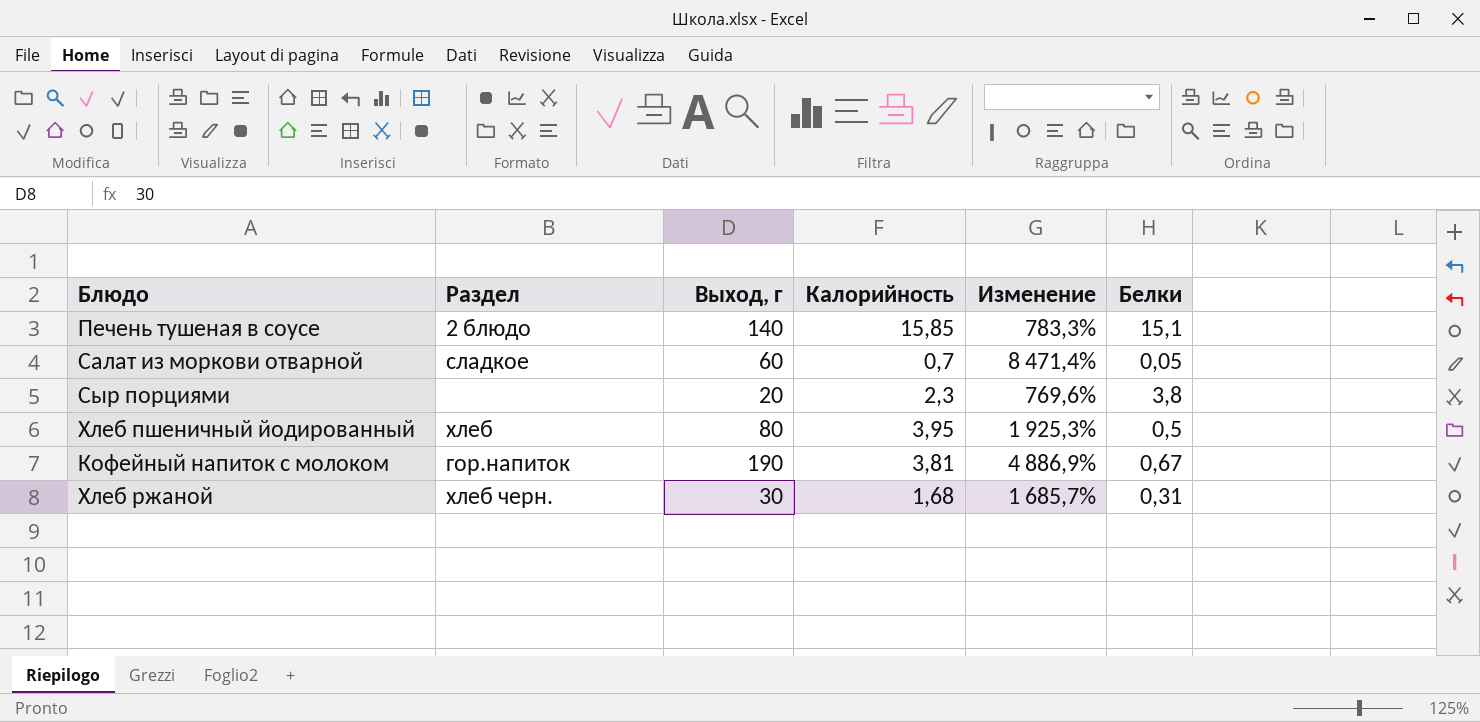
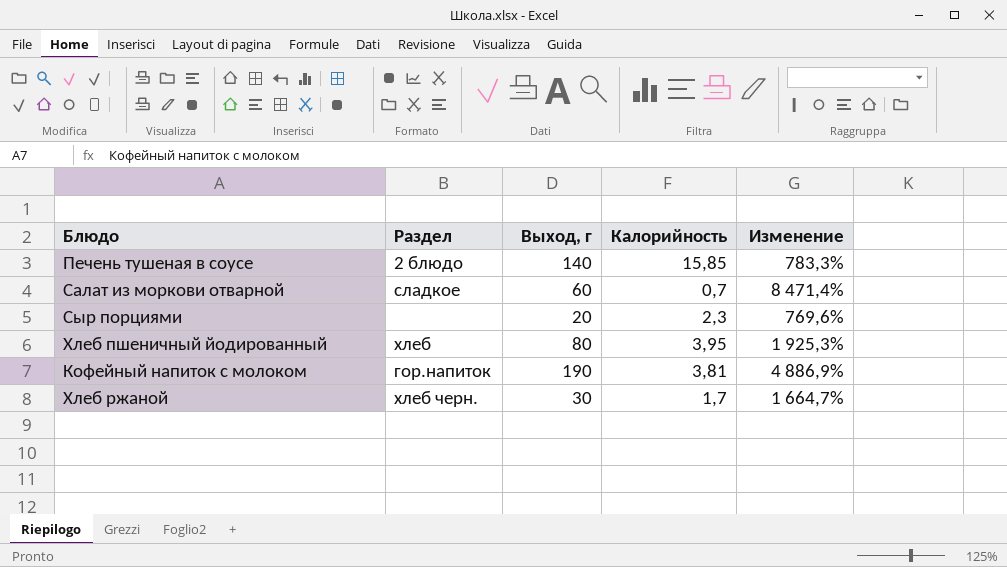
column Белки | position: 6 -> none
Хлеб ржаной | Калорийность: 1,68 -> 1,7
Хлеб ржаной | Изменение: 1 685,7% -> 1 664,7%

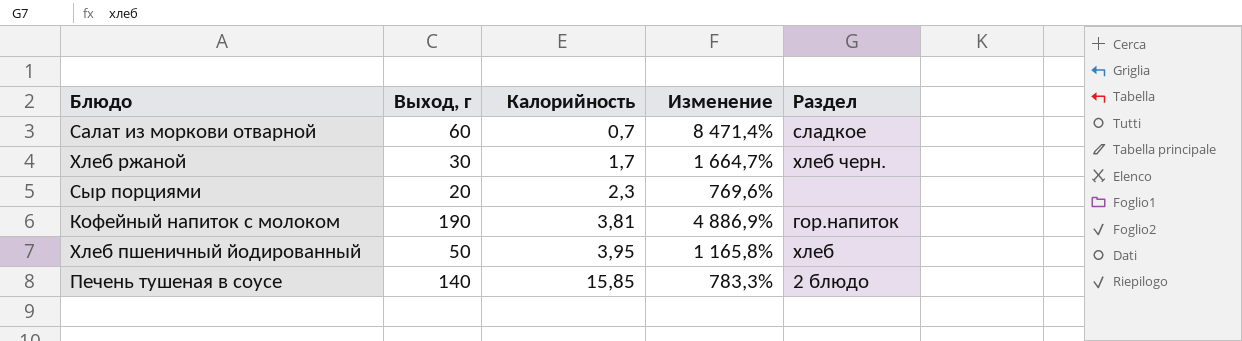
row order: none -> Калорийность ascending
column Раздел | position: 2 -> 5
Хлеб пшеничный йодированный | Выход, г: 80 -> 50
Хлеб пшеничный йодированный | Изменение: 1 925,3% -> 1 165,8%

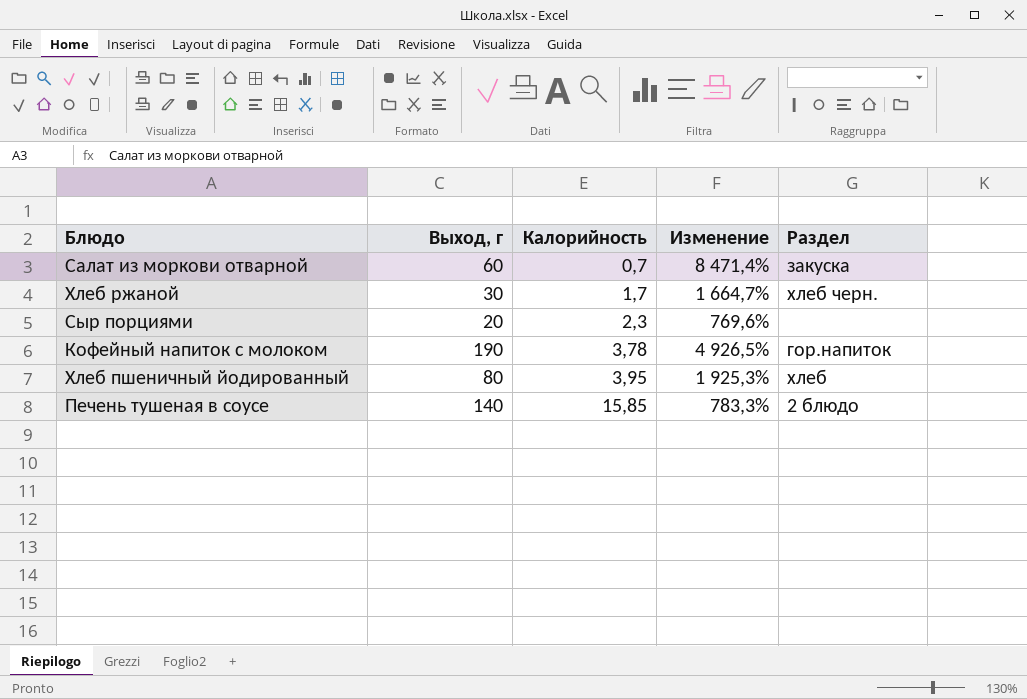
Салат из моркови отварной | Раздел: сладкое -> закуска
Кофейный напиток с молоком | Калорийность: 3,81 -> 3,78
Кофейный напиток с молоком | Изменение: 4 886,9% -> 4 926,5%
Хлеб пшеничный йодированный | Выход, г: 50 -> 80
Хлеб пшеничный йодированный | Изменение: 1 165,8% -> 1 925,3%

